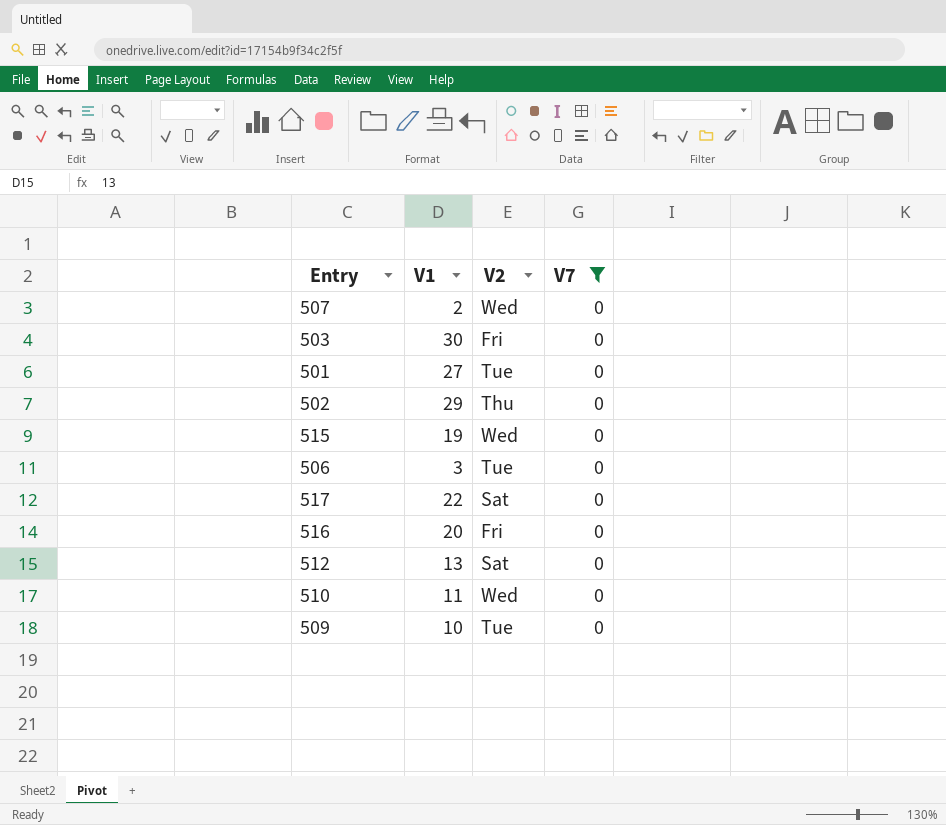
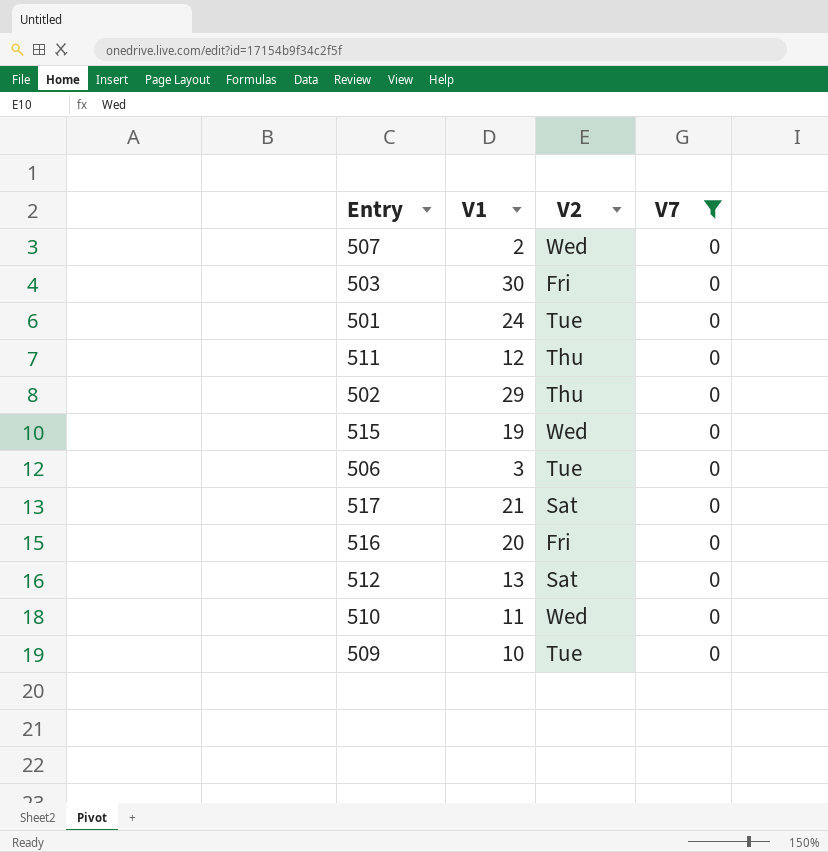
501 | V1: 27 -> 24
row 511: none -> 12 | Thu | 0
517 | V1: 22 -> 21

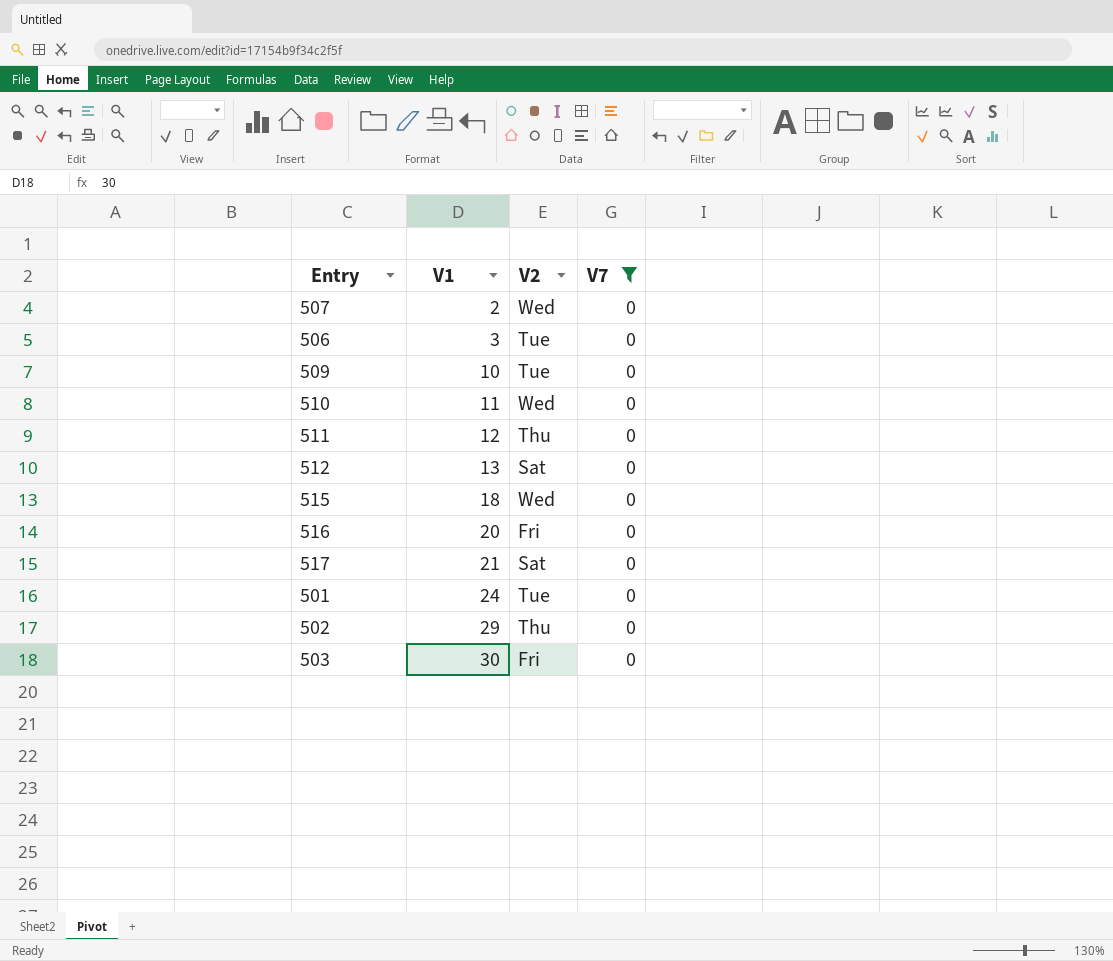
row order: none -> V1 ascending
515 | V1: 19 -> 18

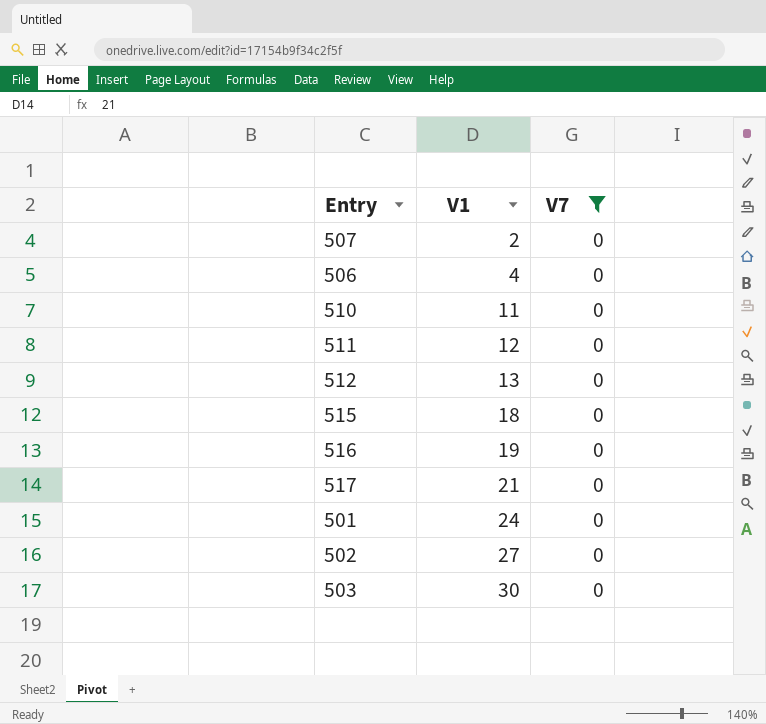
column V2 | position: 3 -> none
row 509: 10 | Tue | 0 -> none
506 | V1: 3 -> 4
516 | V1: 20 -> 19
502 | V1: 29 -> 27

